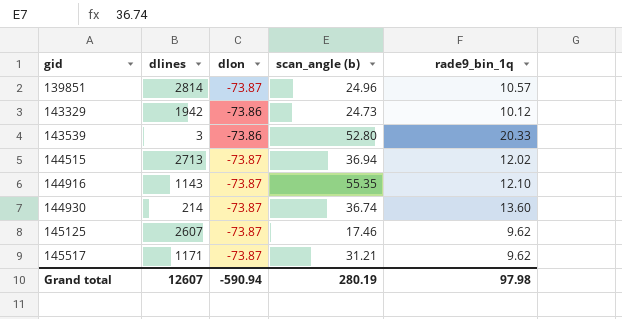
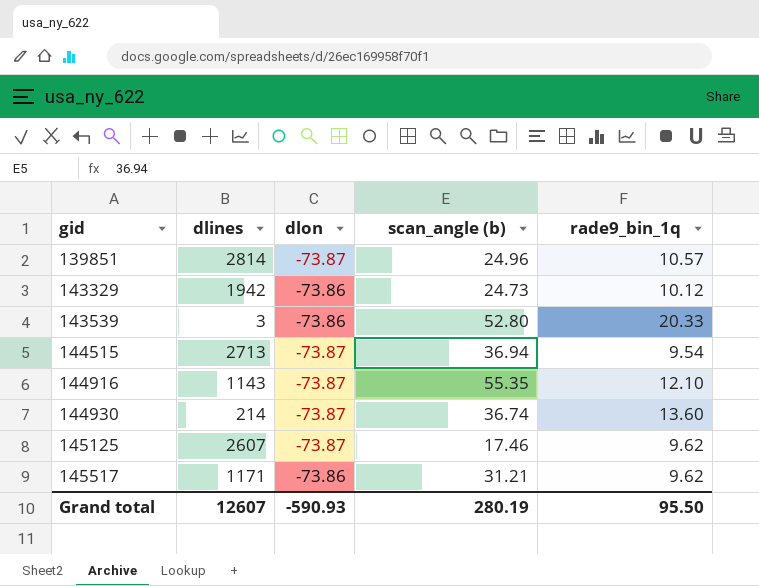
144515 | rade9_bin_1q: 12.02 -> 9.54
145517 | dlon: -73.87 -> -73.86
Grand total | dlon: -590.94 -> -590.93
Grand total | rade9_bin_1q: 97.98 -> 95.50

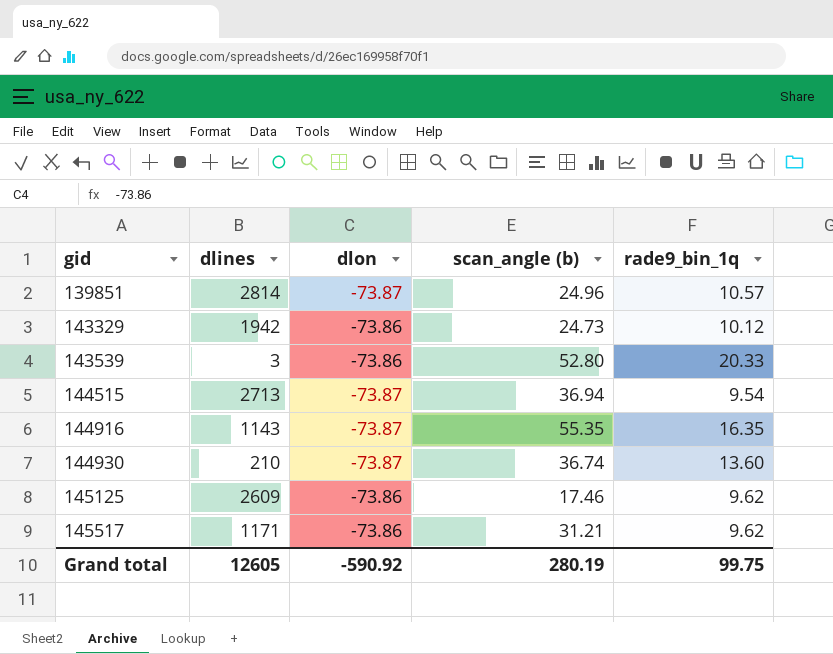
144916 | rade9_bin_1q: 12.10 -> 16.35
144930 | dlines: 214 -> 210
145125 | dlines: 2607 -> 2609
145125 | dlon: -73.87 -> -73.86
Grand total | dlines: 12607 -> 12605
Grand total | dlon: -590.93 -> -590.92
Grand total | rade9_bin_1q: 95.50 -> 99.75

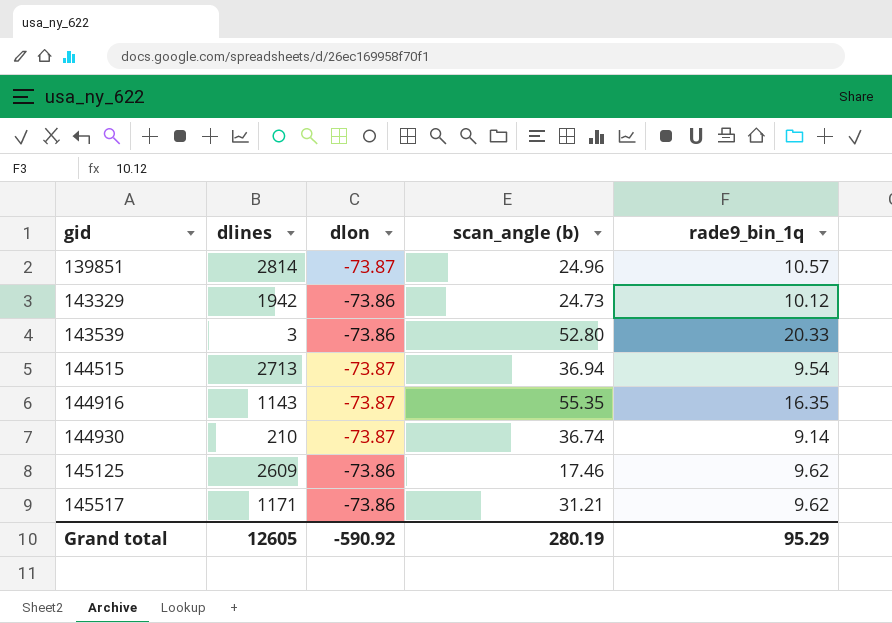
144930 | rade9_bin_1q: 13.60 -> 9.14
Grand total | rade9_bin_1q: 99.75 -> 95.29

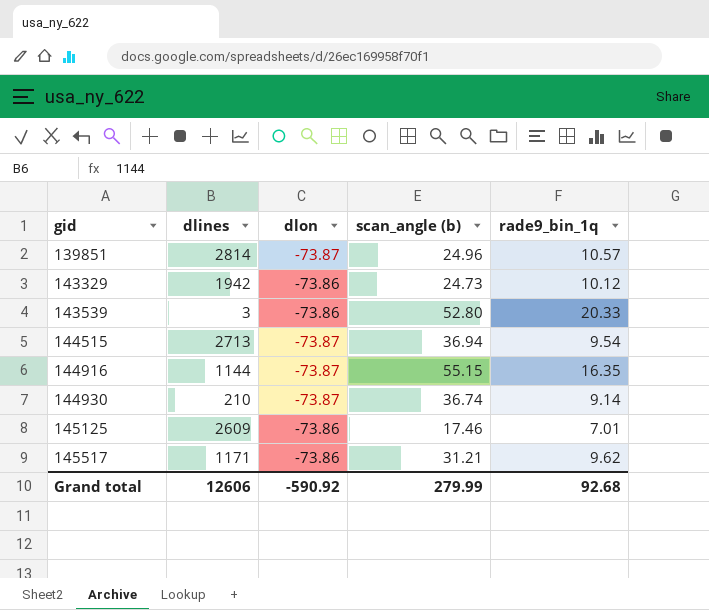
144916 | dlines: 1143 -> 1144
144916 | scan_angle (b): 55.35 -> 55.15
145125 | rade9_bin_1q: 9.62 -> 7.01
Grand total | dlines: 12605 -> 12606
Grand total | scan_angle (b): 280.19 -> 279.99
Grand total | rade9_bin_1q: 95.29 -> 92.68

